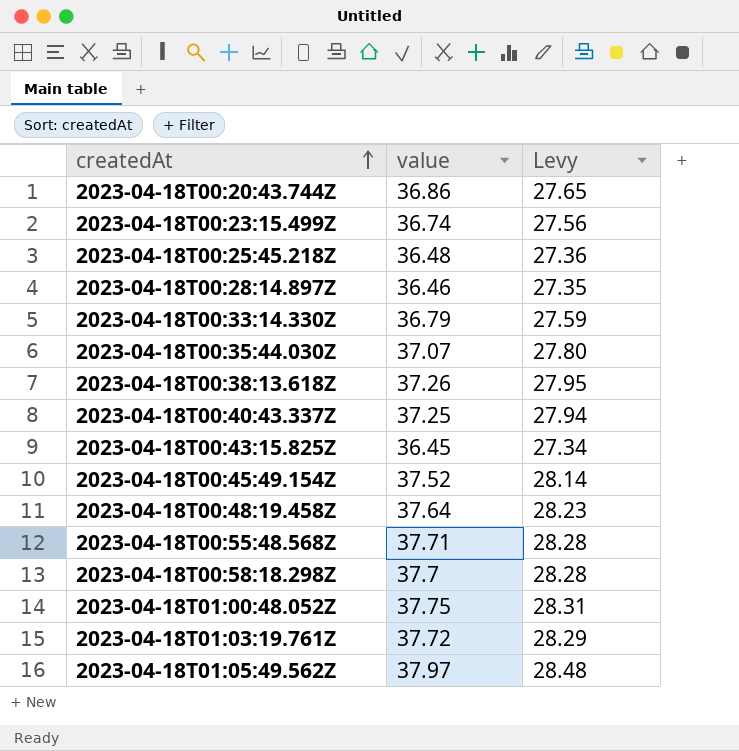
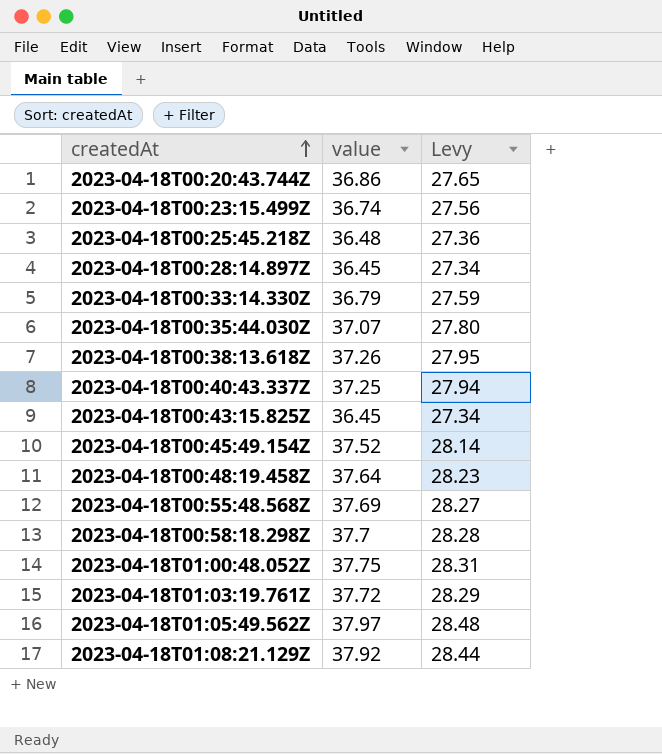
2023-04-18T00:28:14.897Z | value: 36.46 -> 36.45
2023-04-18T00:28:14.897Z | Levy: 27.35 -> 27.34
2023-04-18T00:55:48.568Z | value: 37.71 -> 37.69
2023-04-18T00:55:48.568Z | Levy: 28.28 -> 28.27
row 2023-04-18T01:08:21.129Z: none -> 37.92 | 28.44

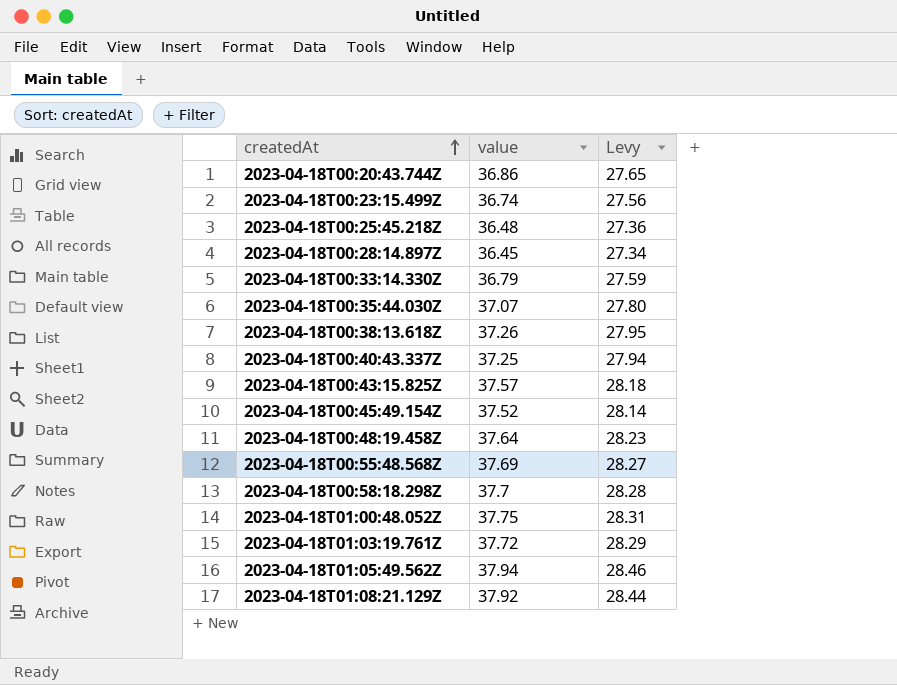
2023-04-18T00:43:15.825Z | value: 36.45 -> 37.57
2023-04-18T00:43:15.825Z | Levy: 27.34 -> 28.18
2023-04-18T01:05:49.562Z | value: 37.97 -> 37.94
2023-04-18T01:05:49.562Z | Levy: 28.48 -> 28.46

